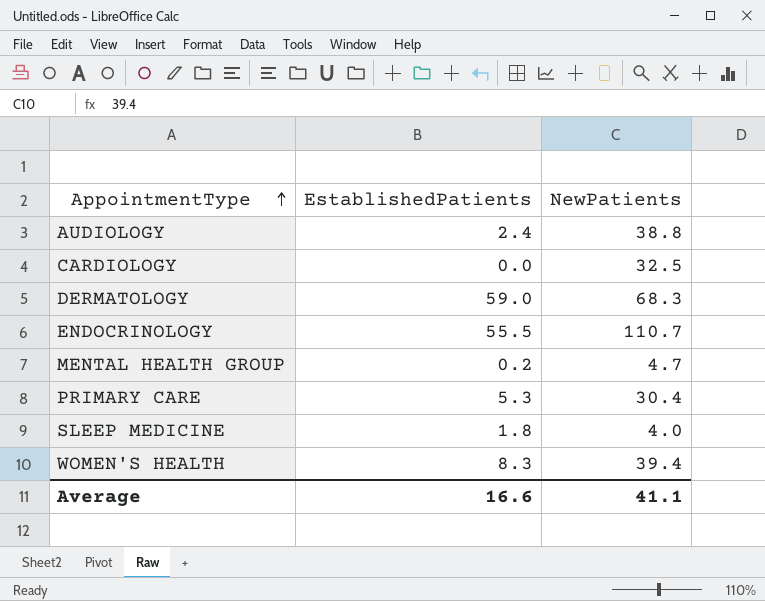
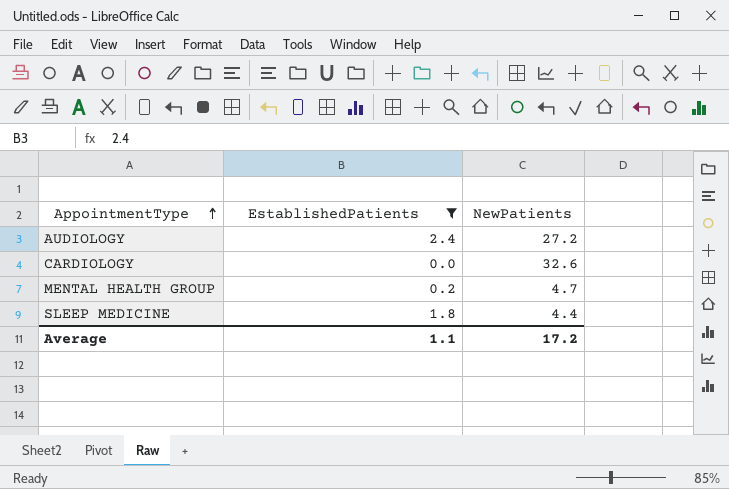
filter: none -> EstablishedPatients <= 2.4
AUDIOLOGY | NewPatients: 38.8 -> 27.2
CARDIOLOGY | NewPatients: 32.5 -> 32.6
SLEEP MEDICINE | NewPatients: 4.0 -> 4.4
Average | EstablishedPatients: 16.6 -> 1.1
Average | NewPatients: 41.1 -> 17.2

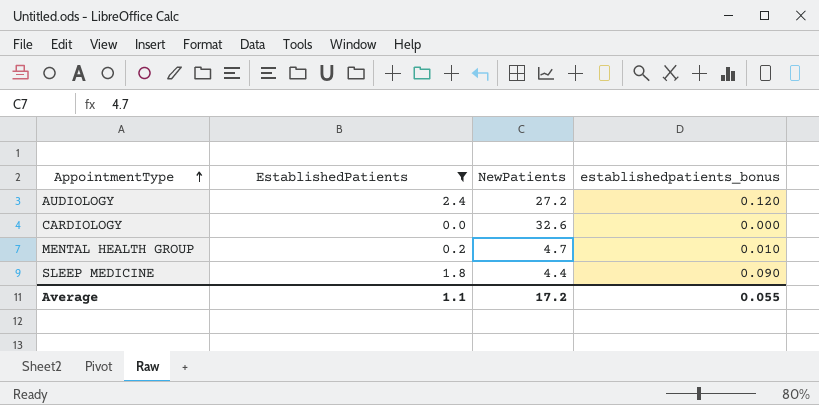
column establishedpatients_bonus | formula: none -> [EstablishedPatients] * 0.05

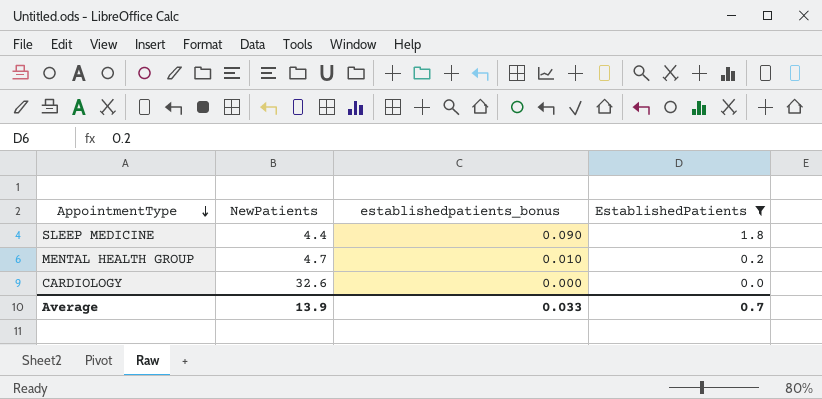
row order: AppointmentType ascending -> AppointmentType descending
column EstablishedPatients | position: 2 -> 4
row AUDIOLOGY: 2.4 | 27.2 | 0.120 -> none
Average | NewPatients: 17.2 -> 13.9
Average | establishedpatients_bonus: 0.055 -> 0.033
Average | EstablishedPatients: 1.1 -> 0.7

